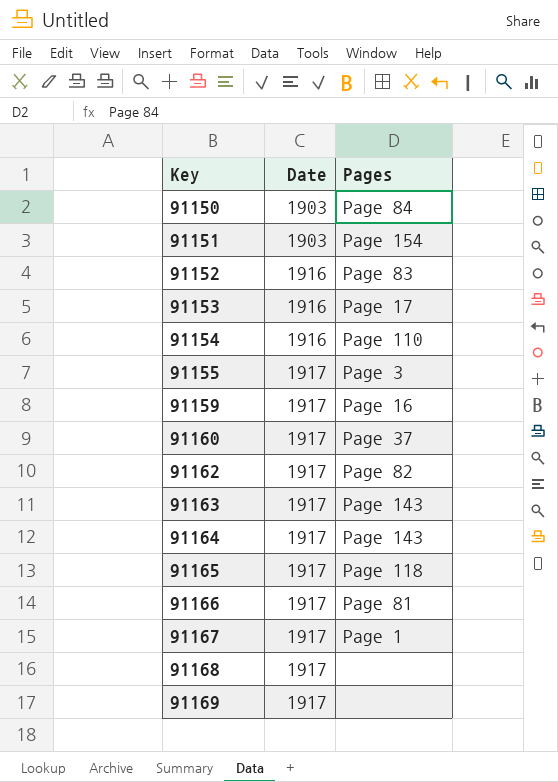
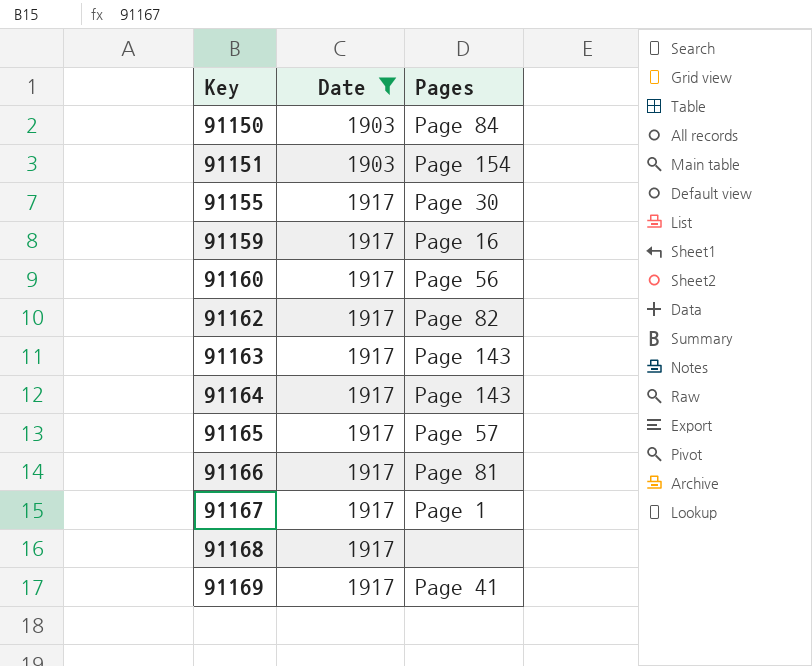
filter: none -> Date != 1916
91155 | Pages: Page 3 -> Page 30
91160 | Pages: Page 37 -> Page 56
91165 | Pages: Page 118 -> Page 57
91169 | Pages: none -> Page 41

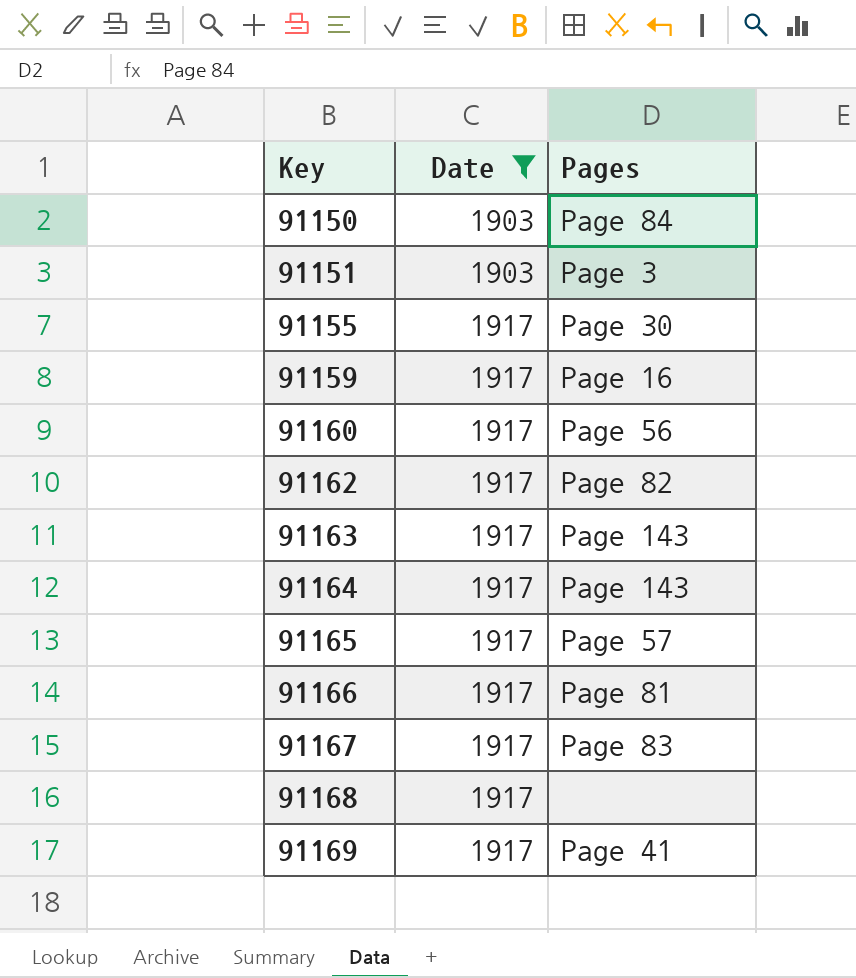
91151 | Pages: Page 154 -> Page 3
91167 | Pages: Page 1 -> Page 83

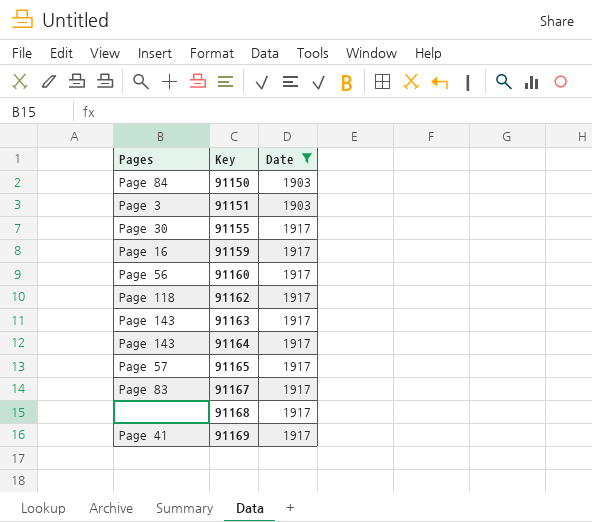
column Pages | position: 3 -> 1
row 91166: 1917 | Page 81 -> none
91162 | Pages: Page 82 -> Page 118

